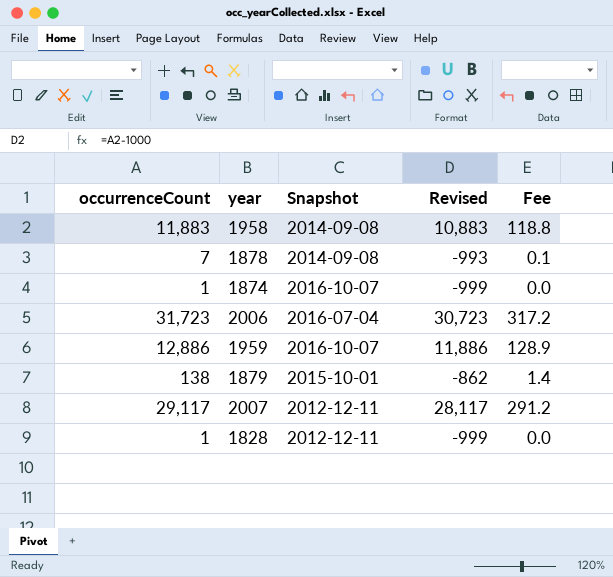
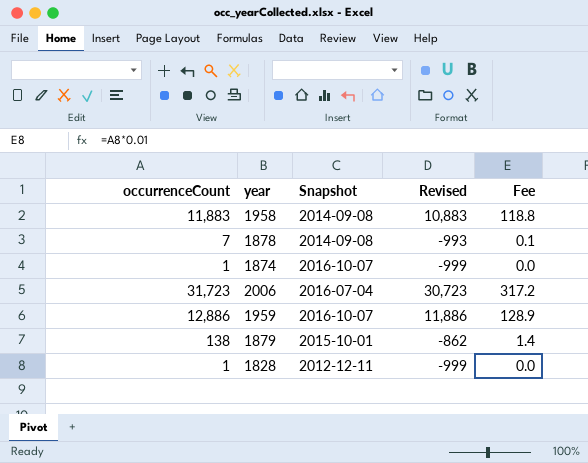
row 2007: 29,117 | 2012-12-11 | 28,117 | 291.2 -> none

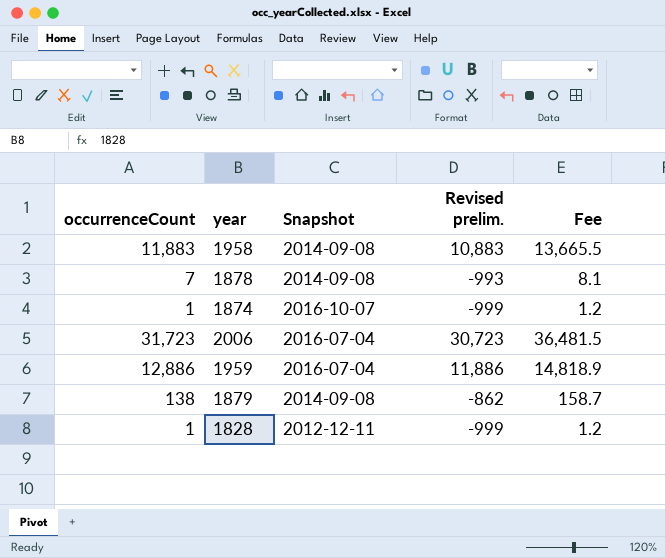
column name: Revised -> Revised prelim.
column Fee | formula: [occurrenceCount] * 0.01 -> [occurrenceCount] * 1.15
1959 | Snapshot: 2016-10-07 -> 2016-07-04
1879 | Snapshot: 2015-10-01 -> 2014-09-08

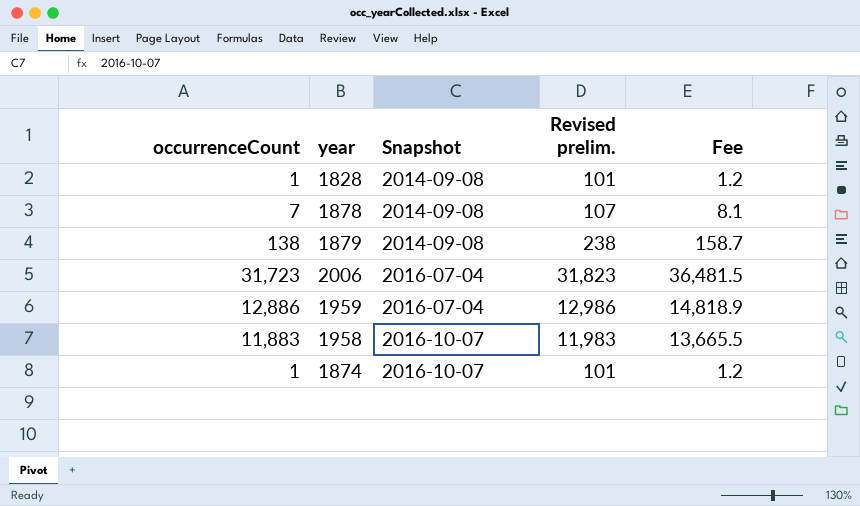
row order: none -> Snapshot ascending
column Revised prelim. | formula: [occurrenceCount] - 1000 -> [occurrenceCount] + 100
1828 | Snapshot: 2012-12-11 -> 2014-09-08
1958 | Snapshot: 2014-09-08 -> 2016-10-07

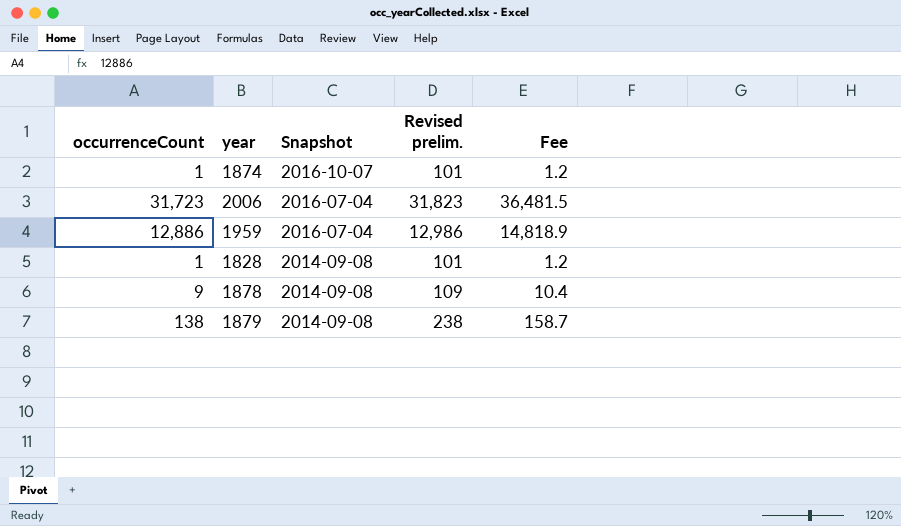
row order: Snapshot ascending -> Snapshot descending
row 1958: 11,883 | 2016-10-07 | 11,983 | 13,665.5 -> none
1878 | occurrenceCount: 7 -> 9
1878 | Revised prelim.: 107 -> 109
1878 | Fee: 8.1 -> 10.4

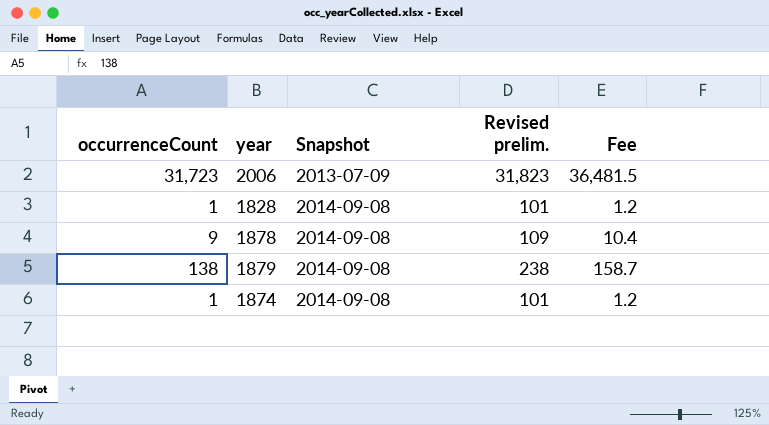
row order: Snapshot descending -> Snapshot ascending
row 1959: 12,886 | 2016-07-04 | 12,986 | 14,818.9 -> none
2006 | Snapshot: 2016-07-04 -> 2013-07-09
1874 | Snapshot: 2016-10-07 -> 2014-09-08

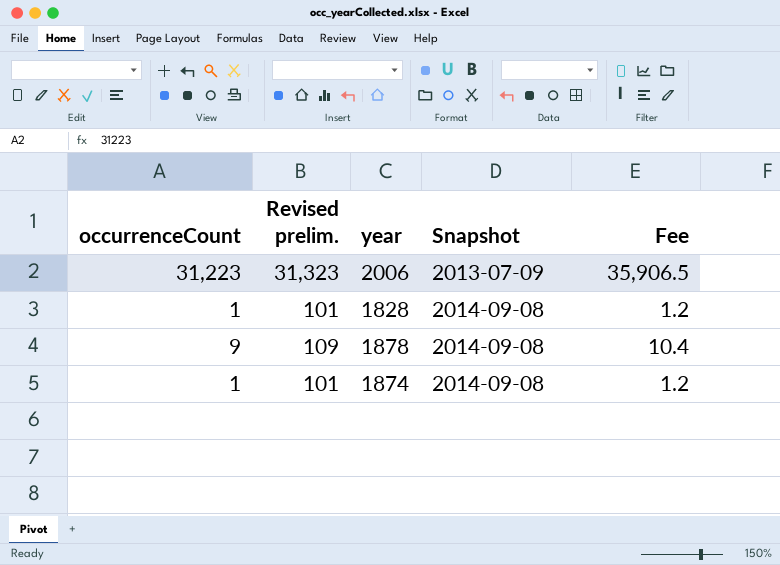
column Revised prelim. | position: 4 -> 2
row 1879: 138 | 2014-09-08 | 238 | 158.7 -> none
2006 | occurrenceCount: 31,723 -> 31,223
2006 | Revised prelim.: 31,823 -> 31,323
2006 | Fee: 36,481.5 -> 35,906.5

